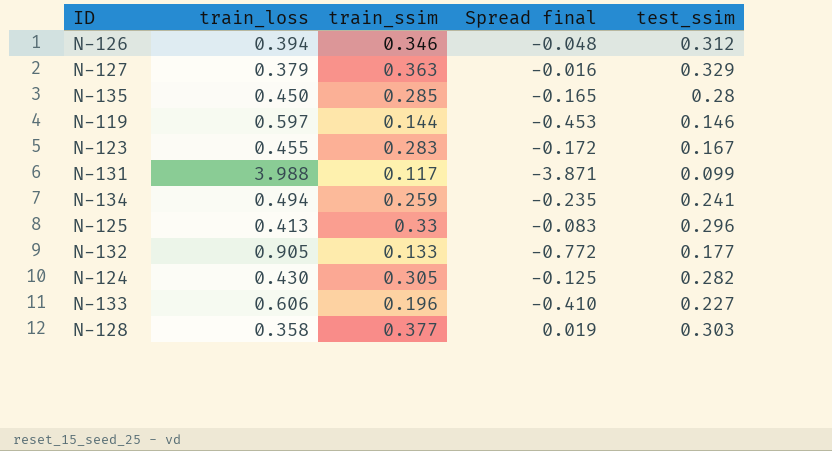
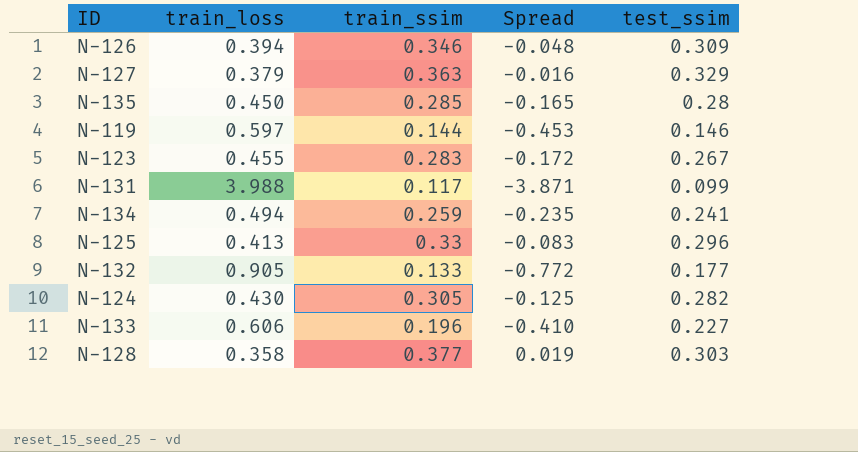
column name: Spread final -> Spread
N-126 | test_ssim: 0.312 -> 0.309
N-123 | test_ssim: 0.167 -> 0.267

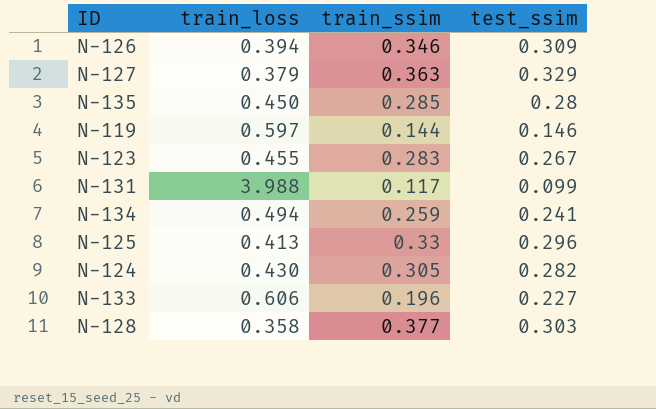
column Spread | formula: [train_ssim] - [train_loss] -> none
row N-132: 0.905 | 0.133 | -0.772 | 0.177 -> none

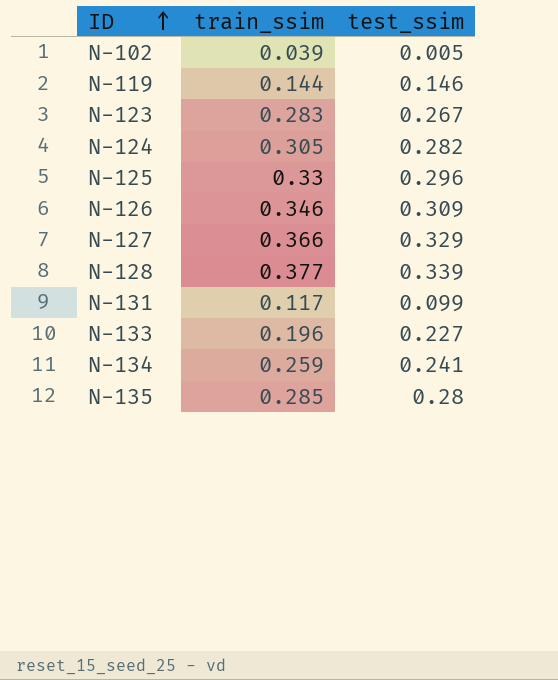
row order: none -> ID ascending
column train_loss | position: 2 -> none
row N-102: none -> 0.039 | 0.005
N-127 | train_ssim: 0.363 -> 0.366
N-128 | test_ssim: 0.303 -> 0.339

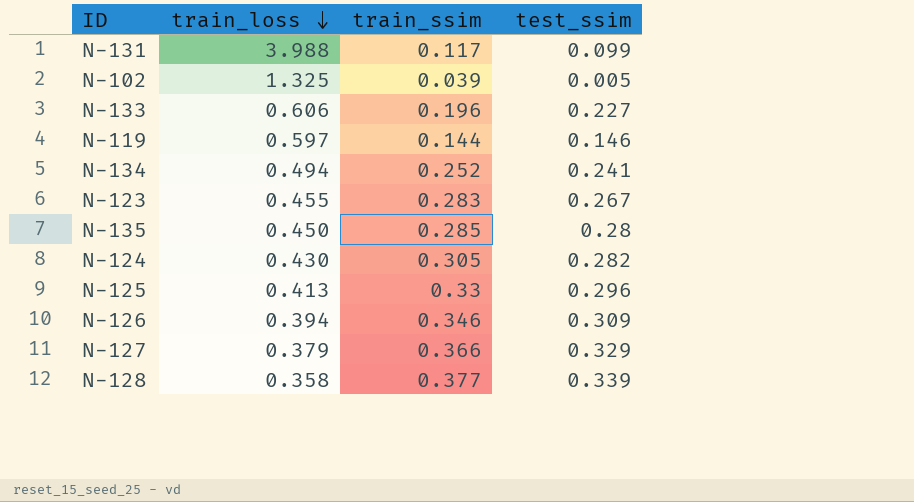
row order: ID ascending -> train_loss descending
column train_loss | position: none -> 2
N-134 | train_ssim: 0.259 -> 0.252

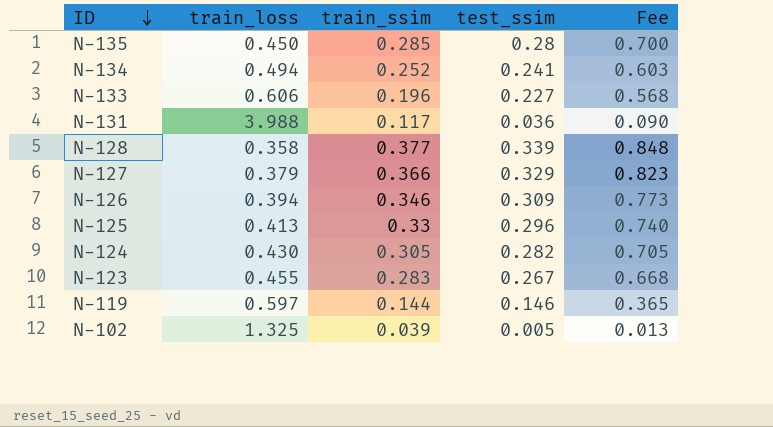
row order: train_loss descending -> ID descending
column Fee | formula: none -> [test_ssim] * 2.5
N-131 | test_ssim: 0.099 -> 0.036

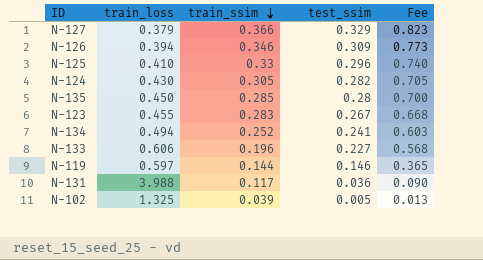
row order: ID descending -> train_ssim descending
row N-128: 0.358 | 0.377 | 0.339 | 0.848 -> none
N-125 | train_loss: 0.413 -> 0.410

